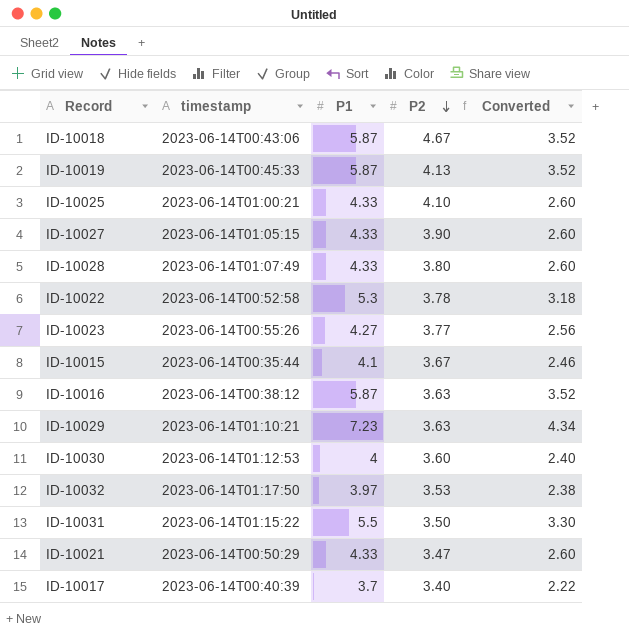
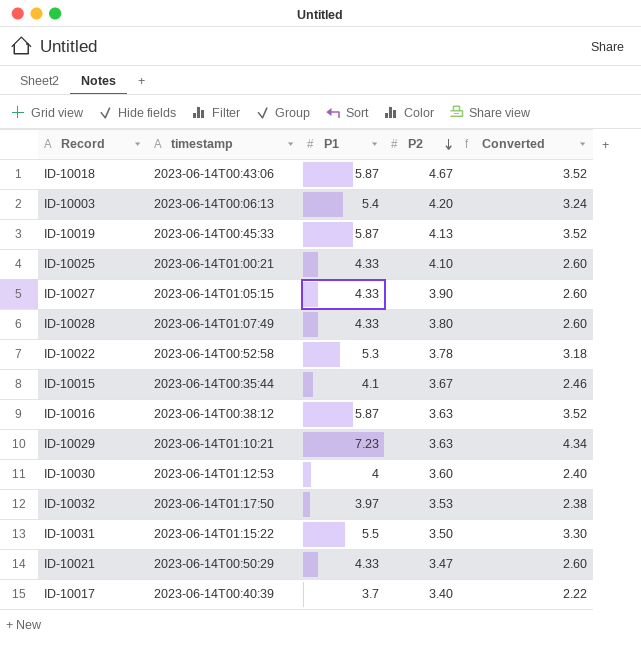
row ID-10023: 2023-06-14T00:55:26 | 4.27 | 3.77 | 2.56 -> none
row ID-10003: none -> 2023-06-14T00:06:13 | 5.4 | 4.20 | 3.24

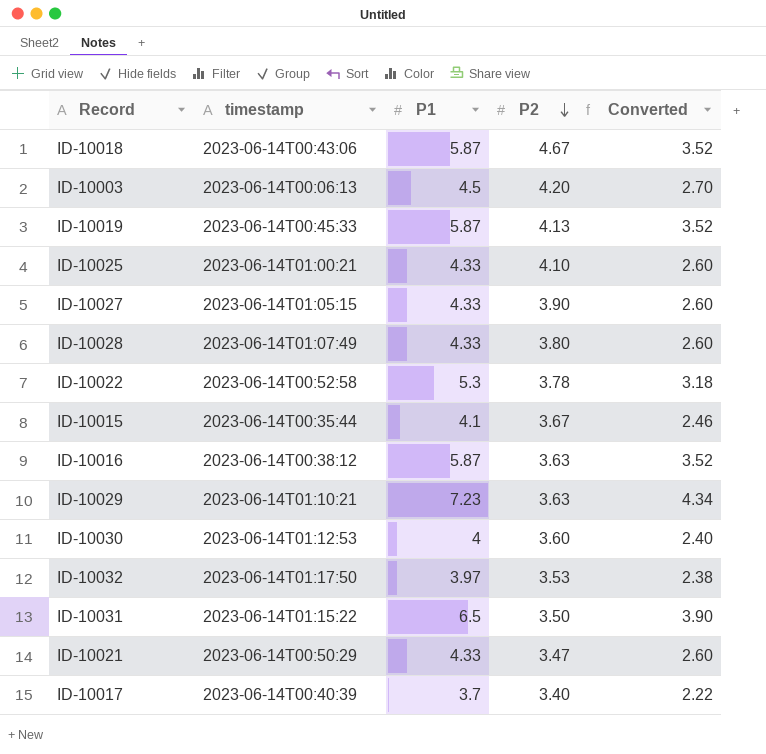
ID-10003 | P1: 5.4 -> 4.5
ID-10003 | Converted: 3.24 -> 2.70
ID-10031 | P1: 5.5 -> 6.5
ID-10031 | Converted: 3.30 -> 3.90

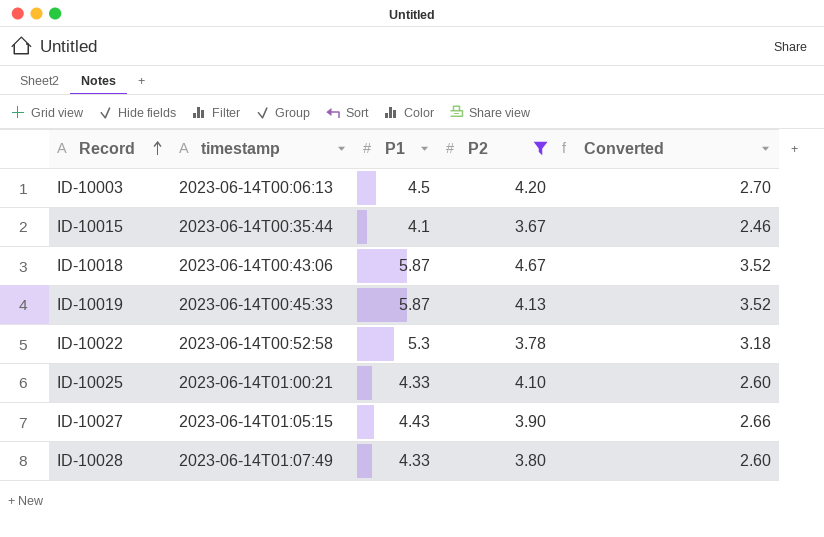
filter: none -> P2 >= 3.67
row order: P2 descending -> Record ascending
ID-10027 | P1: 4.33 -> 4.43
ID-10027 | Converted: 2.60 -> 2.66

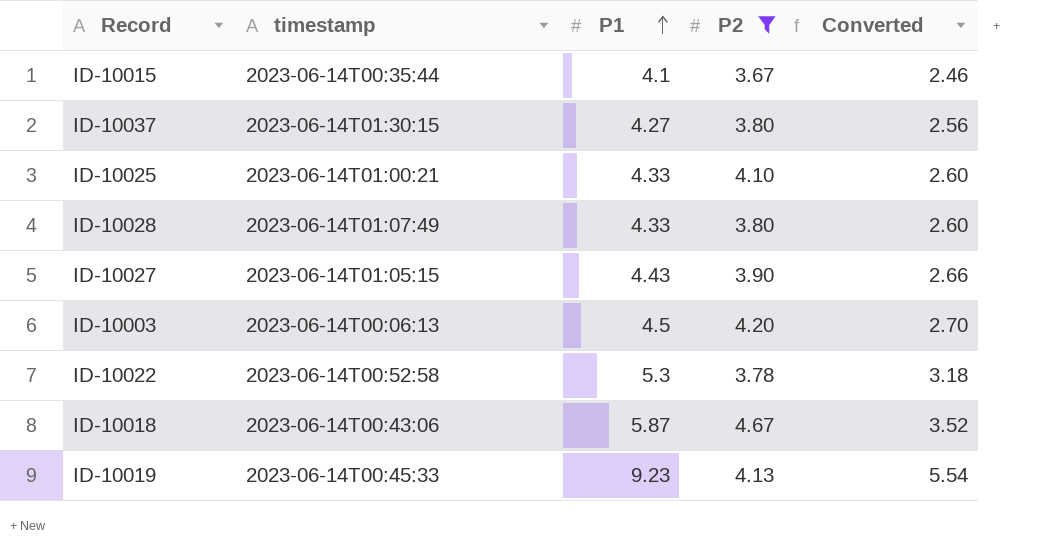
row order: Record ascending -> P1 ascending
row ID-10037: none -> 2023-06-14T01:30:15 | 4.27 | 3.80 | 2.56
ID-10019 | P1: 5.87 -> 9.23
ID-10019 | Converted: 3.52 -> 5.54

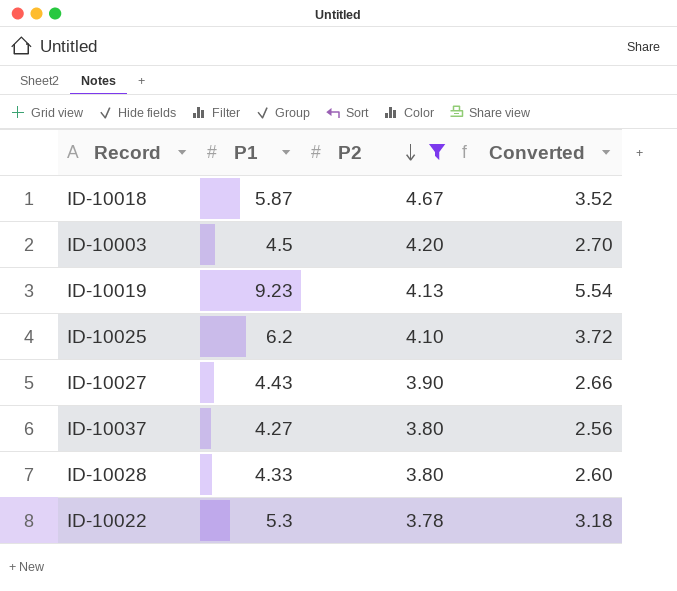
row order: P1 ascending -> P2 descending
column timestamp | position: 2 -> none
row ID-10015: 2023-06-14T00:35:44 | 4.1 | 3.67 | 2.46 -> none
ID-10025 | P1: 4.33 -> 6.2
ID-10025 | Converted: 2.60 -> 3.72

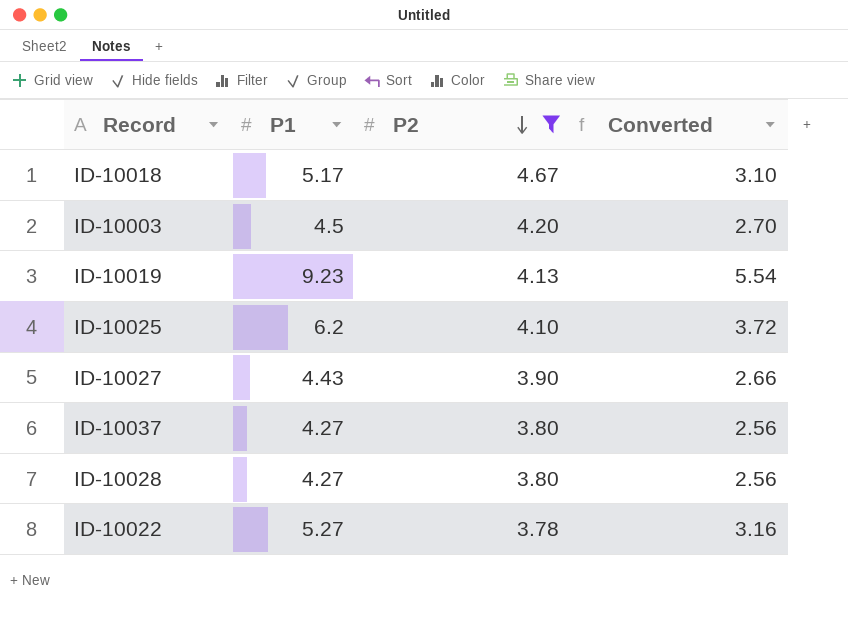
ID-10018 | P1: 5.87 -> 5.17
ID-10018 | Converted: 3.52 -> 3.10
ID-10028 | P1: 4.33 -> 4.27
ID-10028 | Converted: 2.60 -> 2.56
ID-10022 | P1: 5.3 -> 5.27
ID-10022 | Converted: 3.18 -> 3.16

